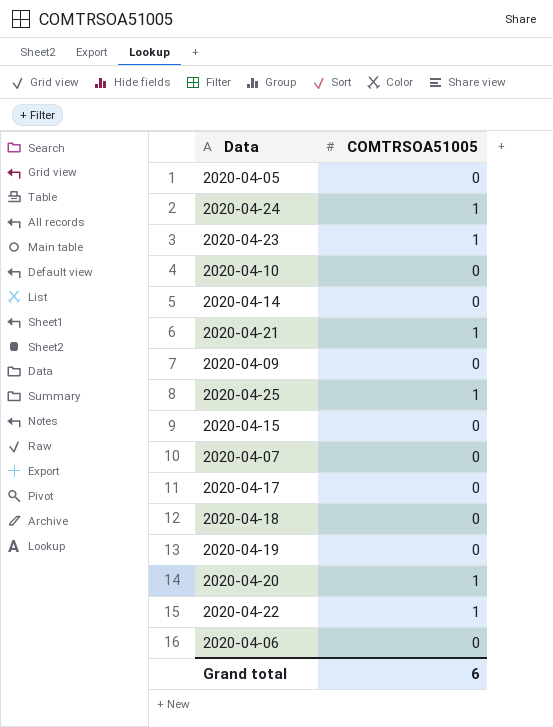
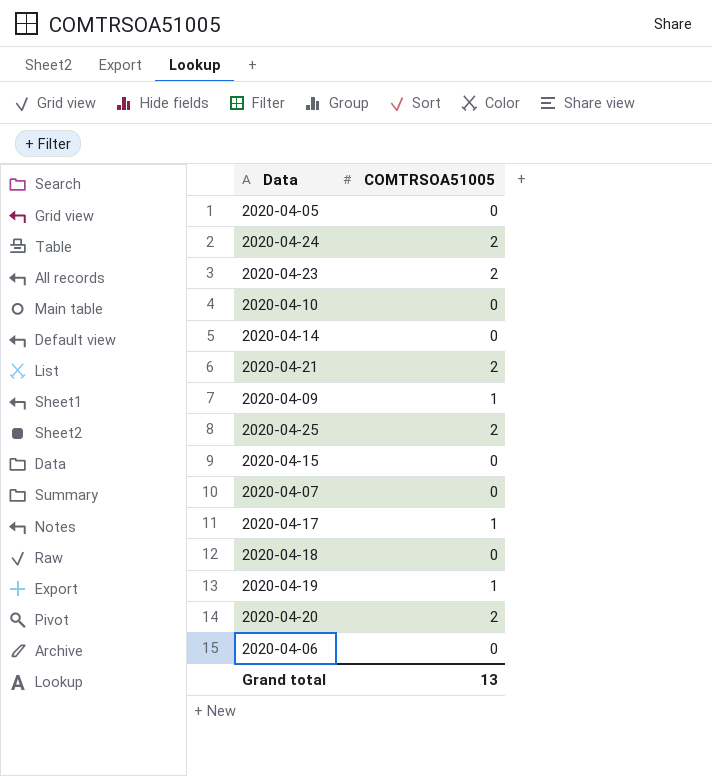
row 2020-04-22: 1 -> none
2020-04-24 | COMTRSOA51005: 1 -> 2
2020-04-23 | COMTRSOA51005: 1 -> 2
2020-04-21 | COMTRSOA51005: 1 -> 2
2020-04-09 | COMTRSOA51005: 0 -> 1
2020-04-25 | COMTRSOA51005: 1 -> 2
2020-04-17 | COMTRSOA51005: 0 -> 1
2020-04-19 | COMTRSOA51005: 0 -> 1
2020-04-20 | COMTRSOA51005: 1 -> 2
Grand total | COMTRSOA51005: 6 -> 13

